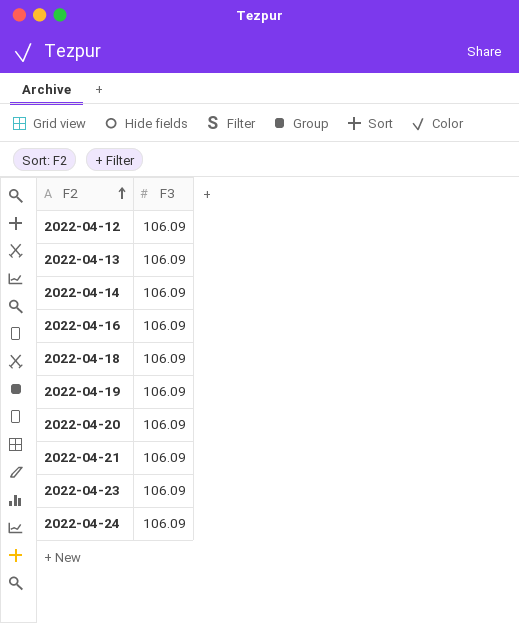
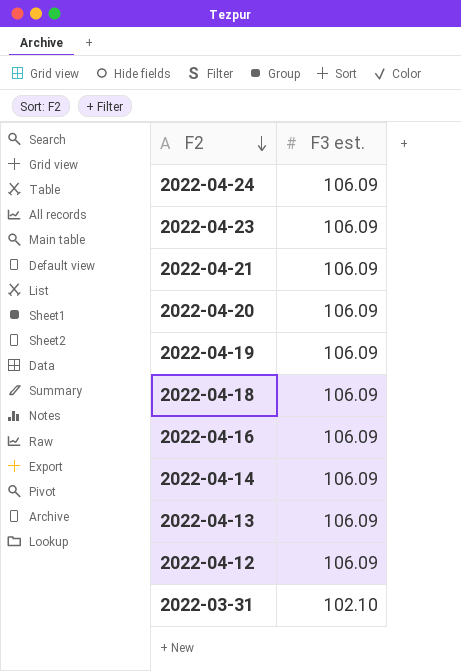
row order: F2 ascending -> F2 descending
column name: F3 -> F3 est.
row 2022-03-31: none -> 102.10

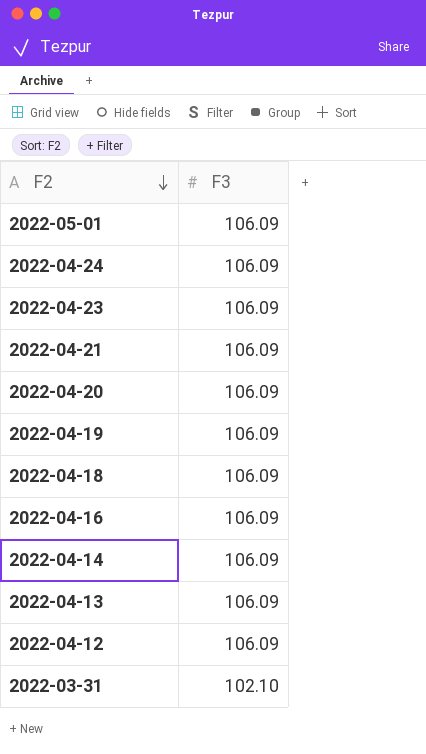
column name: F3 est. -> F3
row 2022-05-01: none -> 106.09

